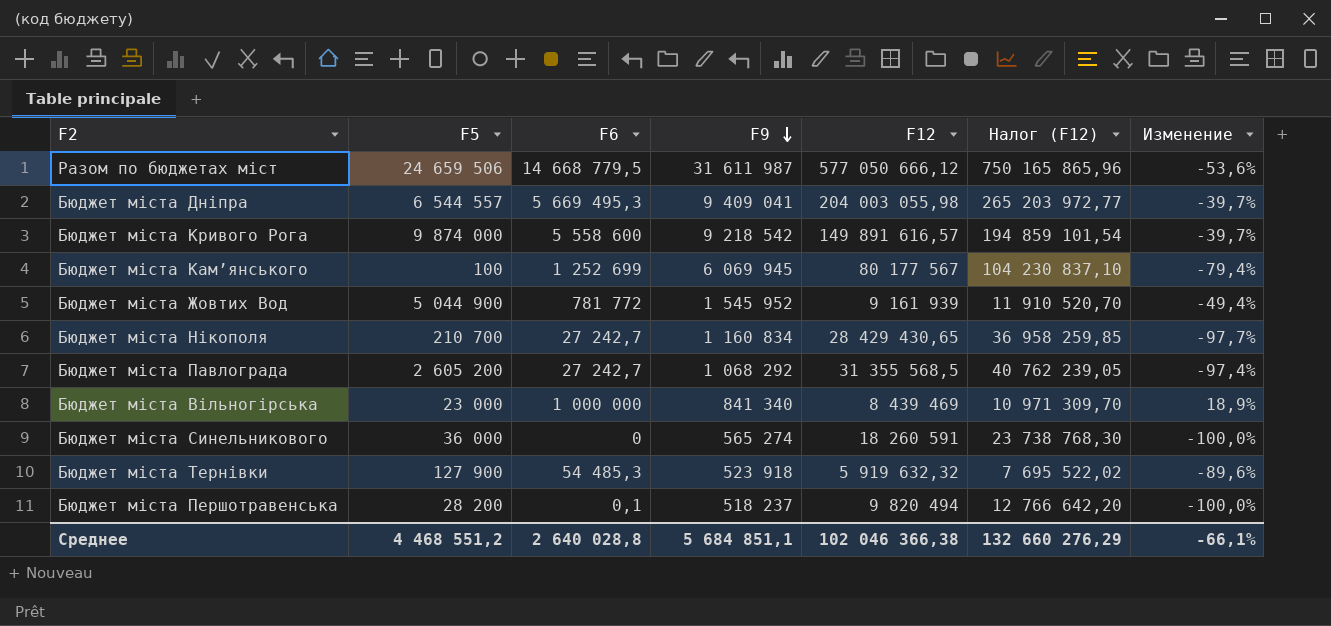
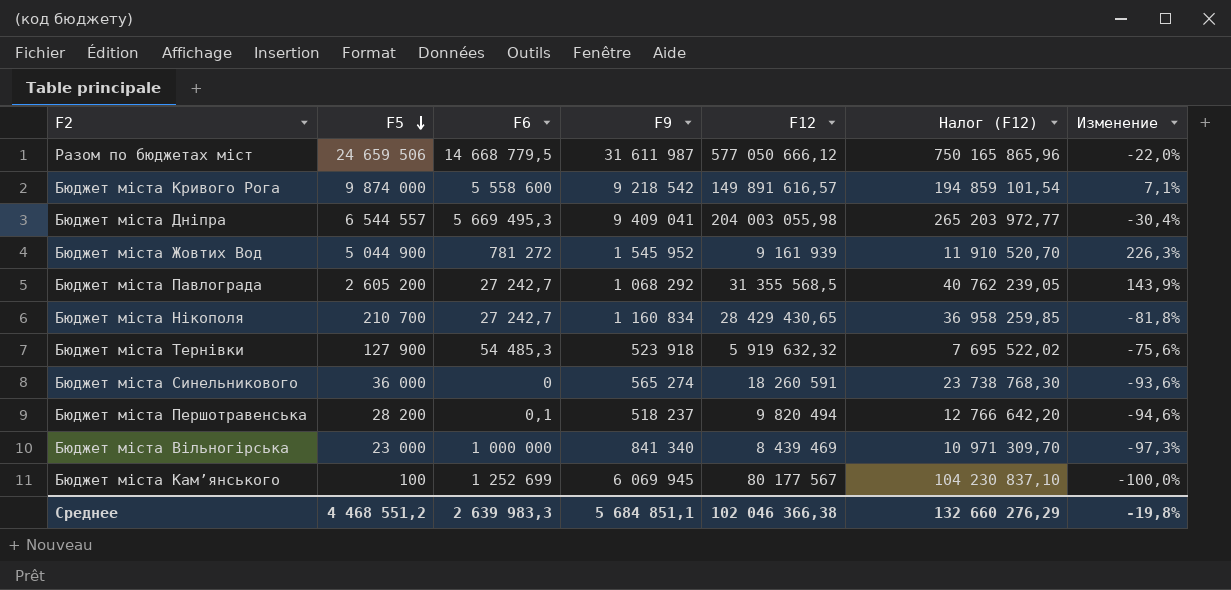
row order: F9 descending -> F5 descending
column Изменение | formula: ([F6] - [F9]) / [F9] -> ([F5] - [F9]) / [F9]
Бюджет міста Жовтих Вод | F6: 781 772 -> 781 272
Среднее | F6: 2 640 028,8 -> 2 639 983,3
Среднее | Изменение: -66,1% -> -19,8%

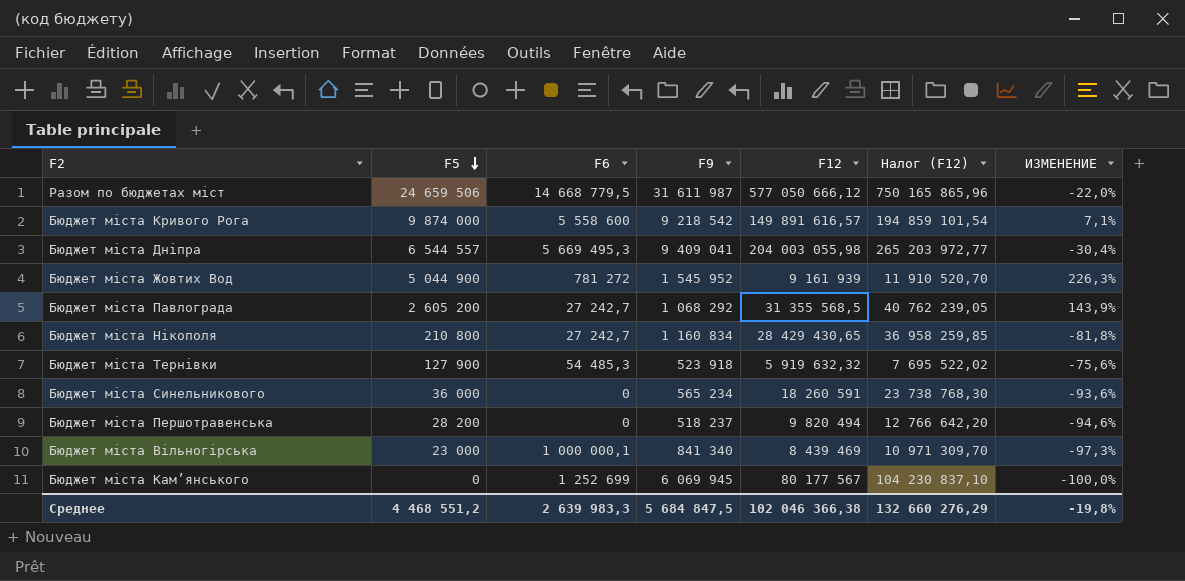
column name: Изменение -> ИЗМЕНЕНИЕ
Бюджет міста Нікополя | F5: 210 700 -> 210 800
Бюджет міста Синельникового | F9: 565 274 -> 565 234
Бюджет міста Першотравенська | F6: 0,1 -> 0
Бюджет міста Вільногірська | F6: 1 000 000 -> 1 000 000,1
Бюджет міста Кам’янського | F5: 100 -> 0
Среднее | F9: 5 684 851,1 -> 5 684 847,5

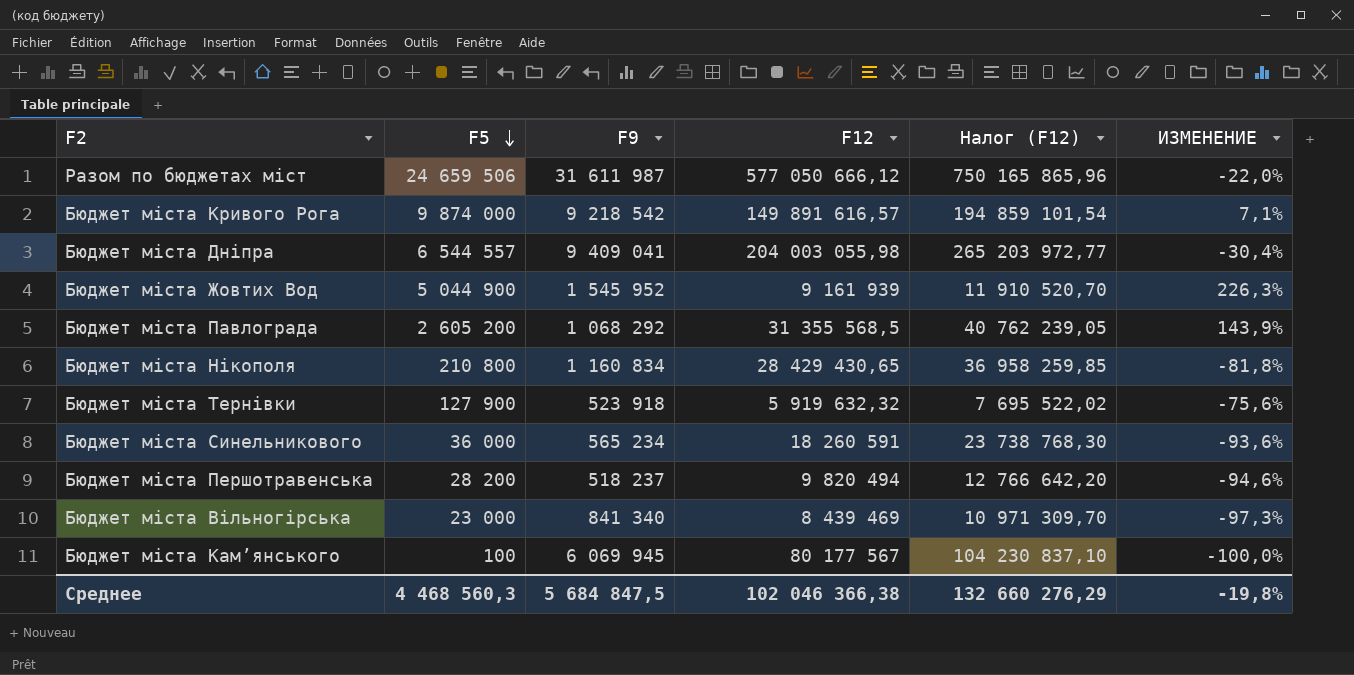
column F6 | position: 3 -> none
Бюджет міста Кам’янського | F5: 0 -> 100
Среднее | F5: 4 468 551,2 -> 4 468 560,3

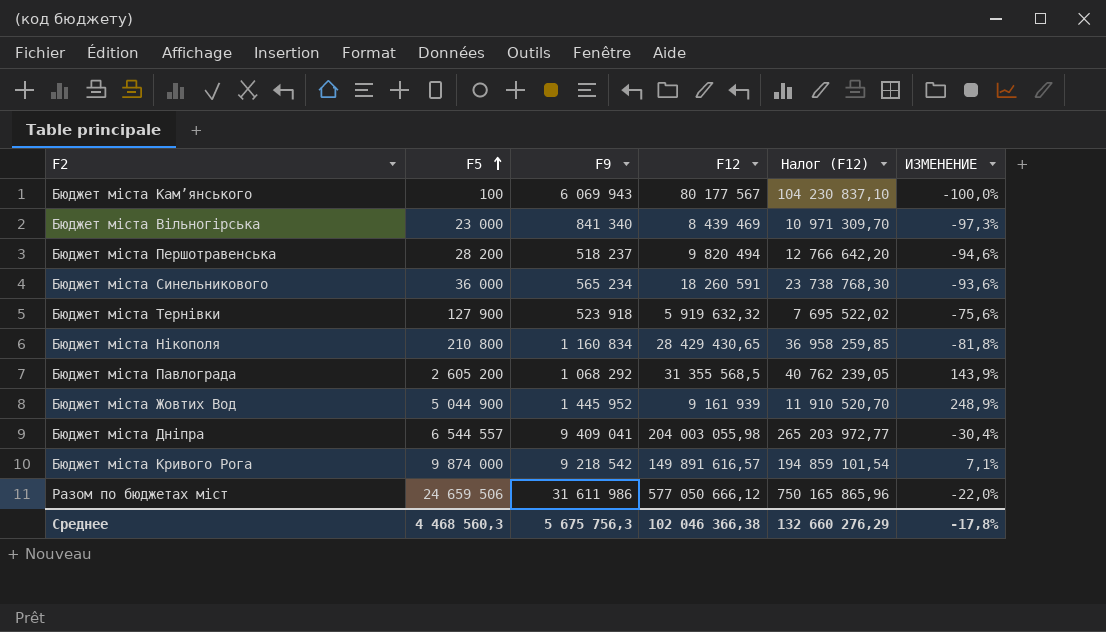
row order: F5 descending -> F5 ascending
Бюджет міста Кам’янського | F9: 6 069 945 -> 6 069 943
Бюджет міста Жовтих Вод | F9: 1 545 952 -> 1 445 952
Бюджет міста Жовтих Вод | ИЗМЕНЕНИЕ: 226,3% -> 248,9%
Разом по бюджетах міст | F9: 31 611 987 -> 31 611 986
Среднее | F9: 5 684 847,5 -> 5 675 756,3
Среднее | ИЗМЕНЕНИЕ: -19,8% -> -17,8%

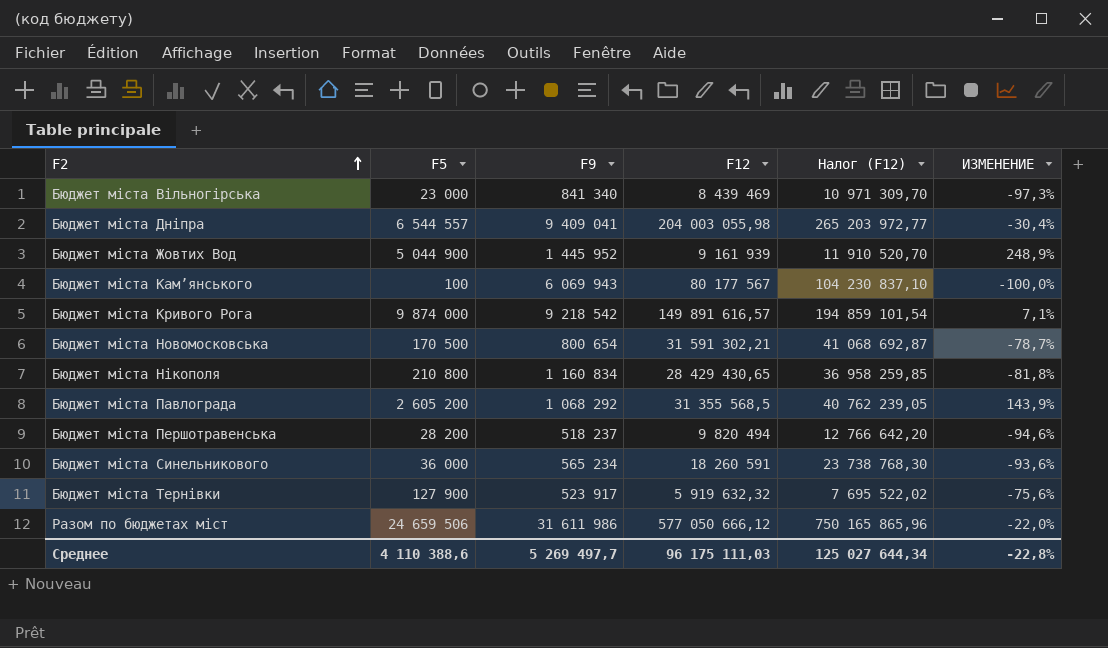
row order: F5 ascending -> F2 ascending
row Бюджет міста Новомосковська: none -> 170 500 | 800 654 | 31 591 302,21 | 41 068 692,87 | -78,7%
Бюджет міста Тернівки | F9: 523 918 -> 523 917
Среднее | F5: 4 468 560,3 -> 4 110 388,6
Среднее | F9: 5 675 756,3 -> 5 269 497,7
Среднее | F12: 102 046 366,38 -> 96 175 111,03
Среднее | Налог (F12): 132 660 276,29 -> 125 027 644,34
Среднее | ИЗМЕНЕНИЕ: -17,8% -> -22,8%

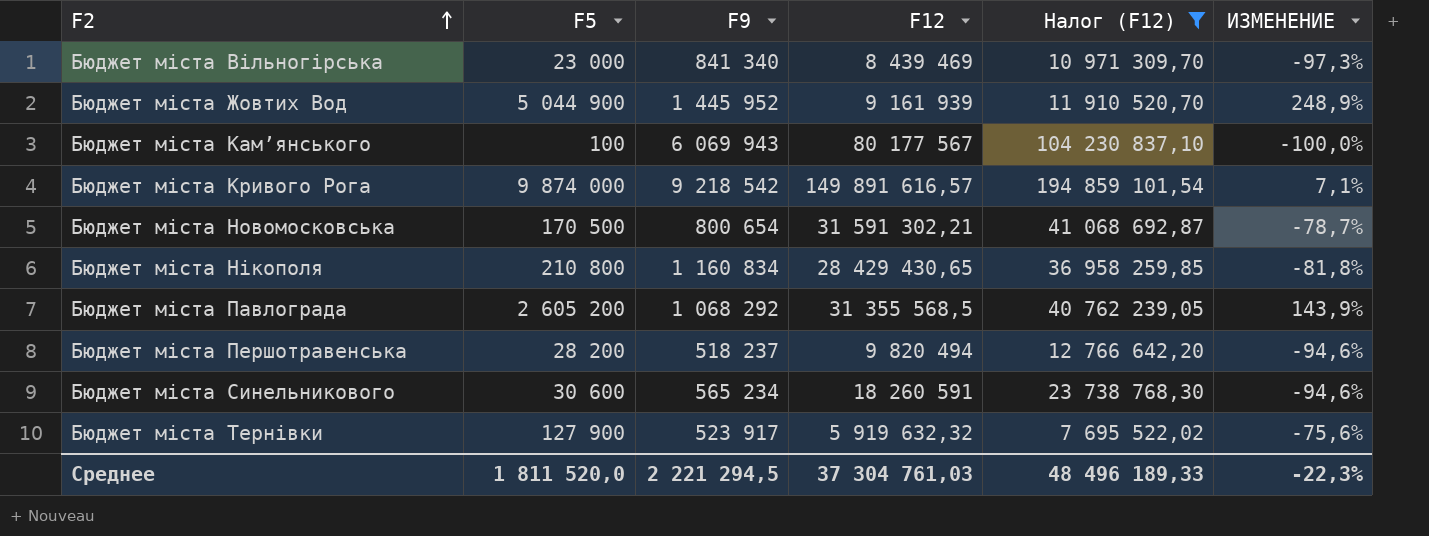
filter: none -> Налог (F12) <= 194 859 101,54
Бюджет міста Синельникового | F5: 36 000 -> 30 600
Бюджет міста Синельникового | ИЗМЕНЕНИЕ: -93,6% -> -94,6%
Среднее | F5: 4 110 388,6 -> 1 811 520,0
Среднее | F9: 5 269 497,7 -> 2 221 294,5
Среднее | F12: 96 175 111,03 -> 37 304 761,03
Среднее | Налог (F12): 125 027 644,34 -> 48 496 189,33
Среднее | ИЗМЕНЕНИЕ: -22,8% -> -22,3%

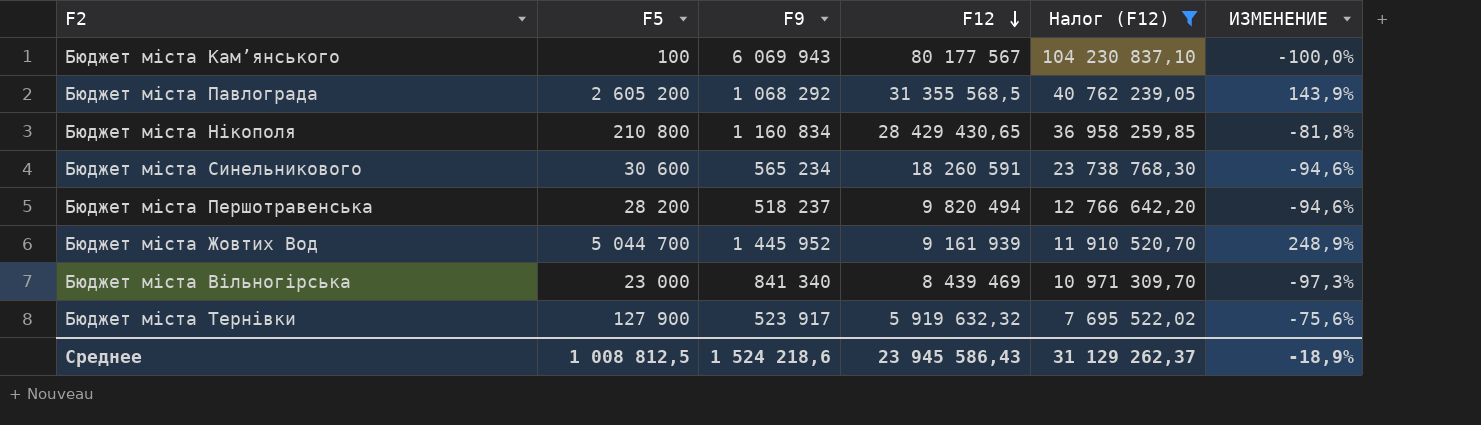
row order: F2 ascending -> F12 descending
row Бюджет міста Кривого Рога: 9 874 000 | 9 218 542 | 149 891 616,57 | 194 859 101,54 | 7,1% -> none
row Бюджет міста Новомосковська: 170 500 | 800 654 | 31 591 302,21 | 41 068 692,87 | -78,7% -> none
Бюджет міста Жовтих Вод | F5: 5 044 900 -> 5 044 700
Среднее | F5: 1 811 520,0 -> 1 008 812,5
Среднее | F9: 2 221 294,5 -> 1 524 218,6
Среднее | F12: 37 304 761,03 -> 23 945 586,43
Среднее | Налог (F12): 48 496 189,33 -> 31 129 262,37
Среднее | ИЗМЕНЕНИЕ: -22,3% -> -18,9%

